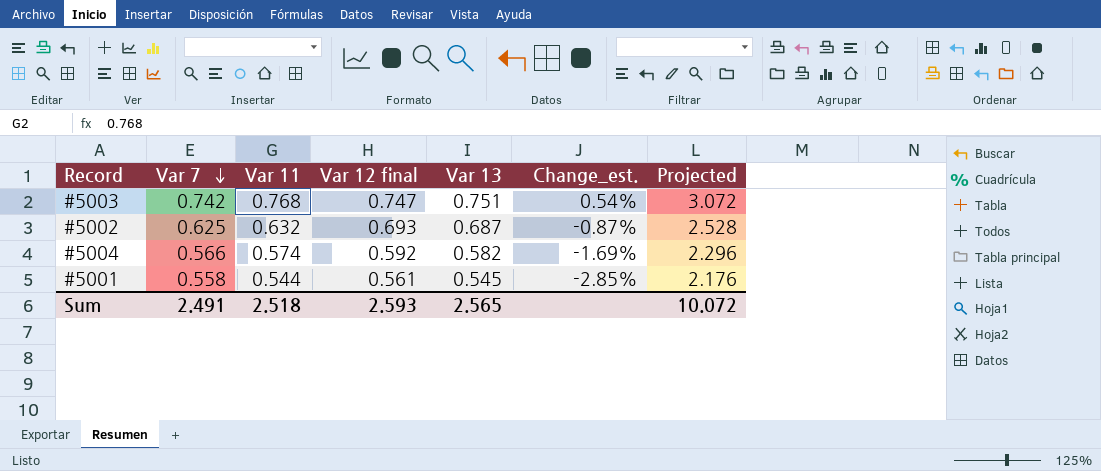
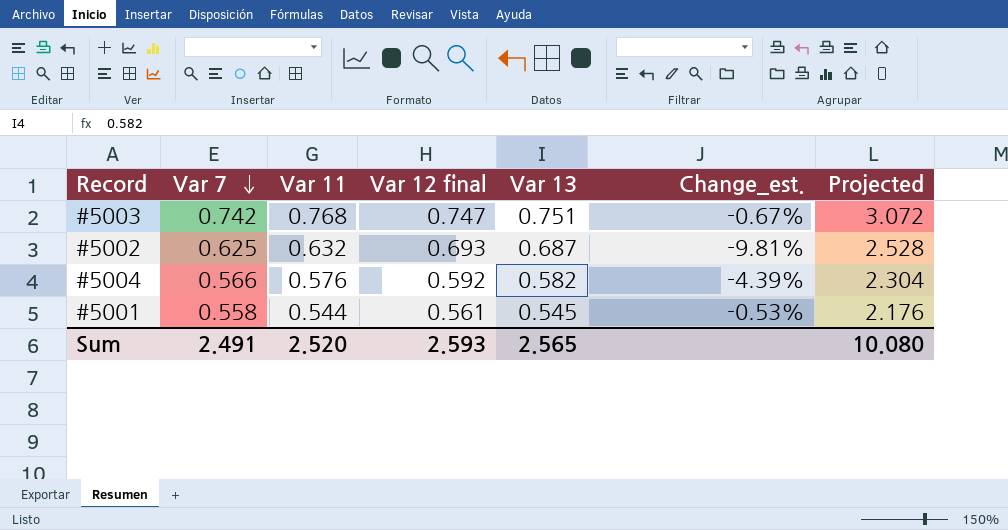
column Change_est. | formula: ([Var 13] - [Var 12 final]) / [Var 12 final] -> ([Var 7] - [Var 12 final]) / [Var 12 final]
#5004 | Var 11: 0.574 -> 0.576
#5004 | Projected: 2.296 -> 2.304
Sum | Var 11: 2.518 -> 2.520
Sum | Projected: 10.072 -> 10.080

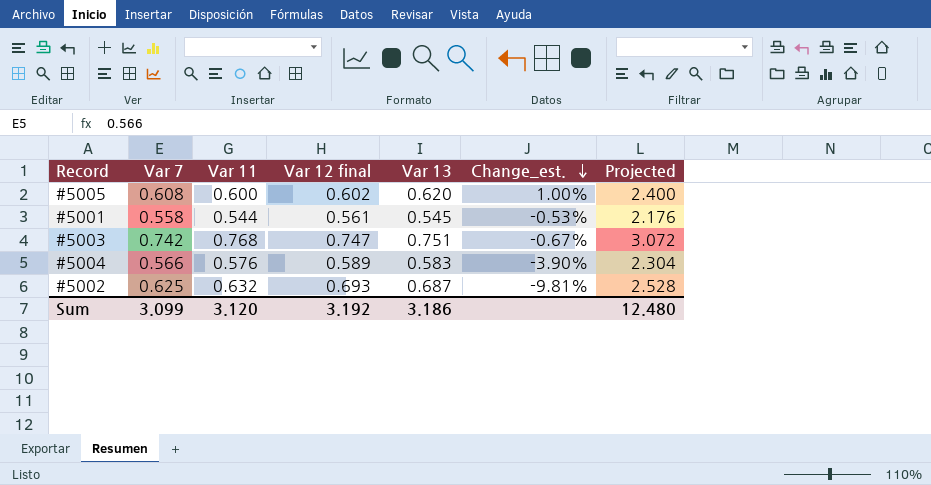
row order: Var 7 descending -> Change_est. descending
row #5005: none -> 0.608 | 0.600 | 0.602 | 0.620 | 1.00% | 2.400
#5004 | Var 12 final: 0.592 -> 0.589
#5004 | Var 13: 0.582 -> 0.583
#5004 | Change_est.: -4.39% -> -3.90%
Sum | Var 7: 2.491 -> 3.099
Sum | Var 11: 2.520 -> 3.120
Sum | Var 12 final: 2.593 -> 3.192
Sum | Var 13: 2.565 -> 3.186
Sum | Projected: 10.080 -> 12.480

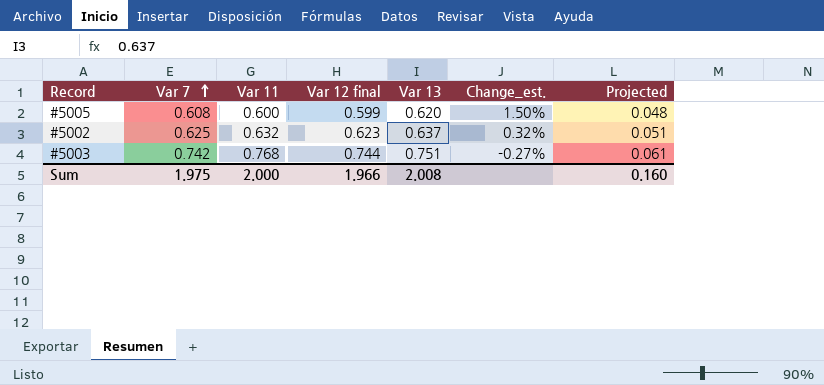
row order: Change_est. descending -> Var 7 ascending
column Projected | formula: [Var 11] * 4 -> [Var 11] * 0.08
row #5001: 0.558 | 0.544 | 0.561 | 0.545 | -0.53% | 2.176 -> none
row #5004: 0.566 | 0.576 | 0.589 | 0.583 | -3.90% | 2.304 -> none
#5005 | Var 12 final: 0.602 -> 0.599
#5005 | Change_est.: 1.00% -> 1.50%
#5002 | Var 12 final: 0.693 -> 0.623
#5002 | Var 13: 0.687 -> 0.637
#5002 | Change_est.: -9.81% -> 0.32%
#5003 | Var 12 final: 0.747 -> 0.744
#5003 | Change_est.: -0.67% -> -0.27%
Sum | Var 7: 3.099 -> 1.975
Sum | Var 11: 3.120 -> 2.000
Sum | Var 12 final: 3.192 -> 1.966
Sum | Var 13: 3.186 -> 2.008
Sum | Projected: 12.480 -> 0.160

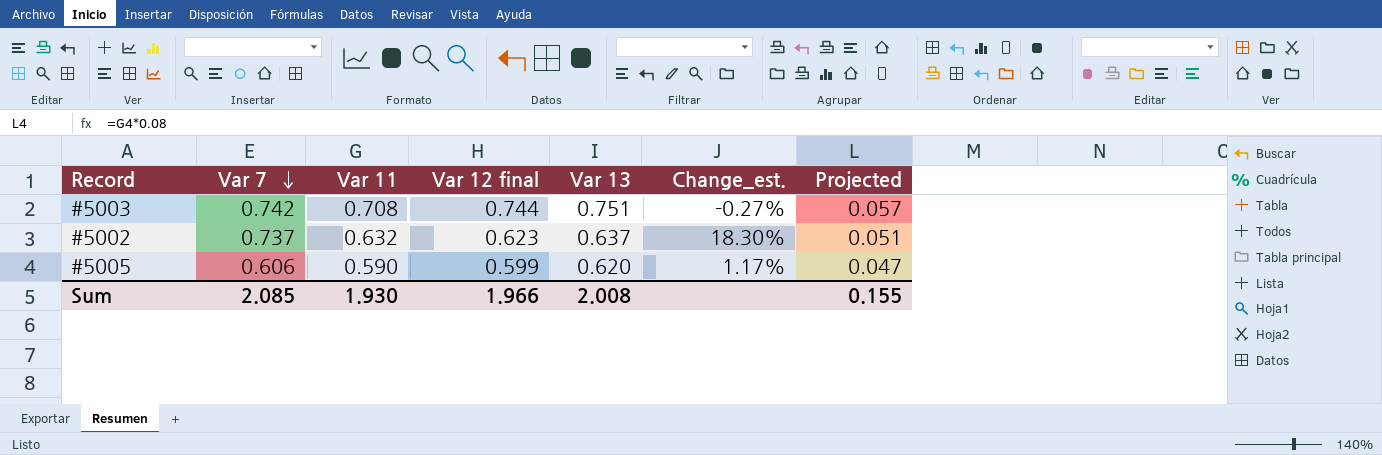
row order: Var 7 ascending -> Var 7 descending
#5003 | Var 11: 0.768 -> 0.708
#5003 | Projected: 0.061 -> 0.057
#5002 | Var 7: 0.625 -> 0.737
#5002 | Change_est.: 0.32% -> 18.30%
#5005 | Var 7: 0.608 -> 0.606
#5005 | Var 11: 0.600 -> 0.590
#5005 | Change_est.: 1.50% -> 1.17%
#5005 | Projected: 0.048 -> 0.047
Sum | Var 7: 1.975 -> 2.085
Sum | Var 11: 2.000 -> 1.930
Sum | Projected: 0.160 -> 0.155

